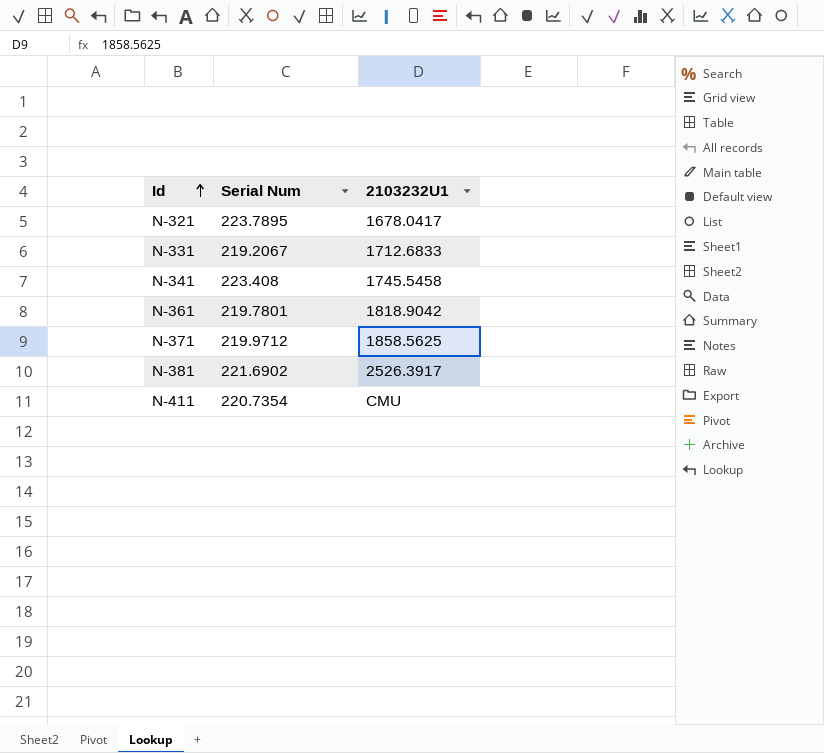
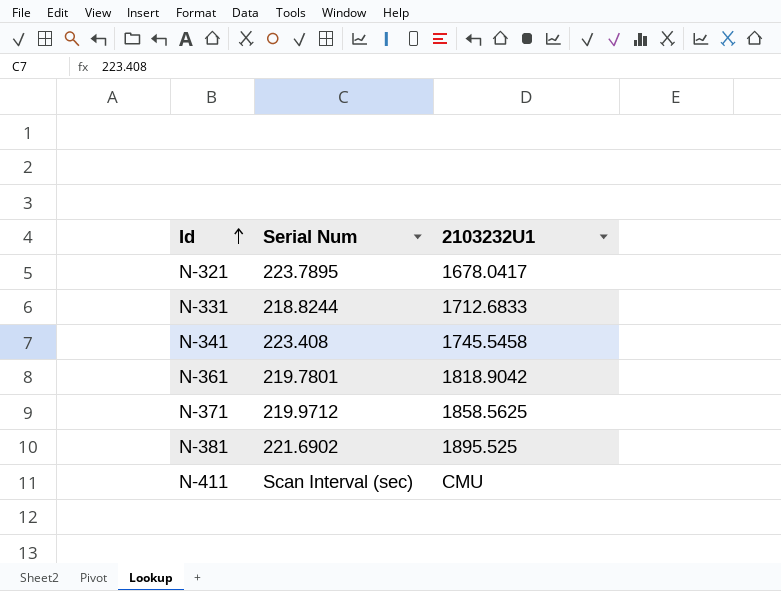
N-331 | Serial Num: 219.2067 -> 218.8244
N-381 | 2103232U1: 2526.3917 -> 1895.525
N-411 | Serial Num: 220.7354 -> Scan Interval (sec)

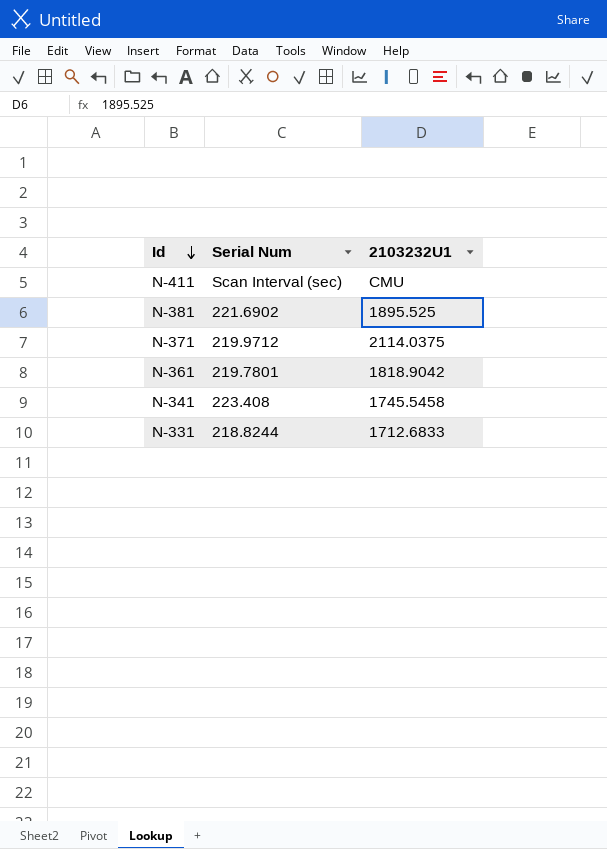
row order: Id ascending -> Id descending
row N-321: 223.7895 | 1678.0417 -> none
N-371 | 2103232U1: 1858.5625 -> 2114.0375

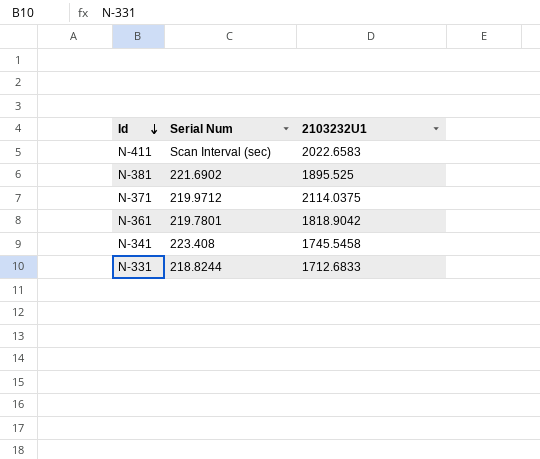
N-411 | 2103232U1: CMU -> 2022.6583

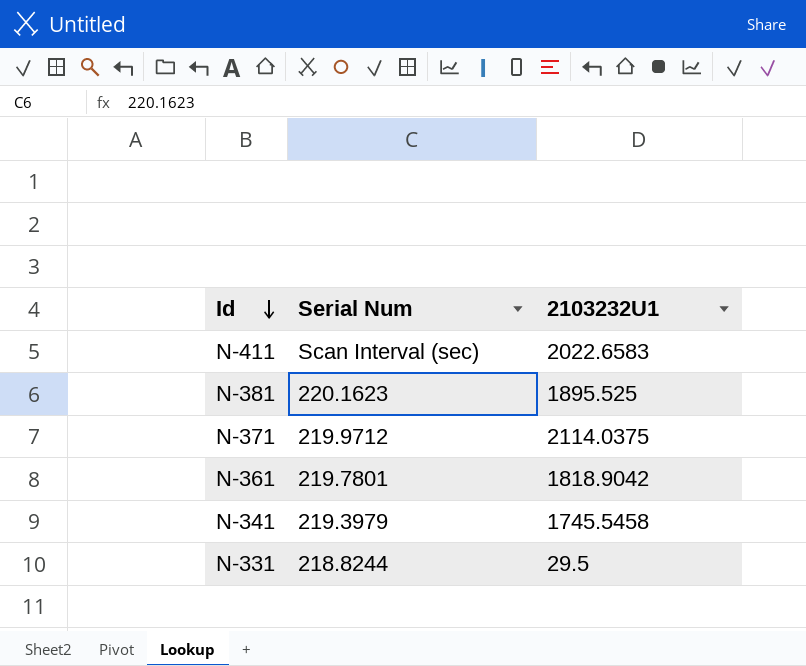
N-381 | Serial Num: 221.6902 -> 220.1623
N-341 | Serial Num: 223.408 -> 219.3979
N-331 | 2103232U1: 1712.6833 -> 29.5

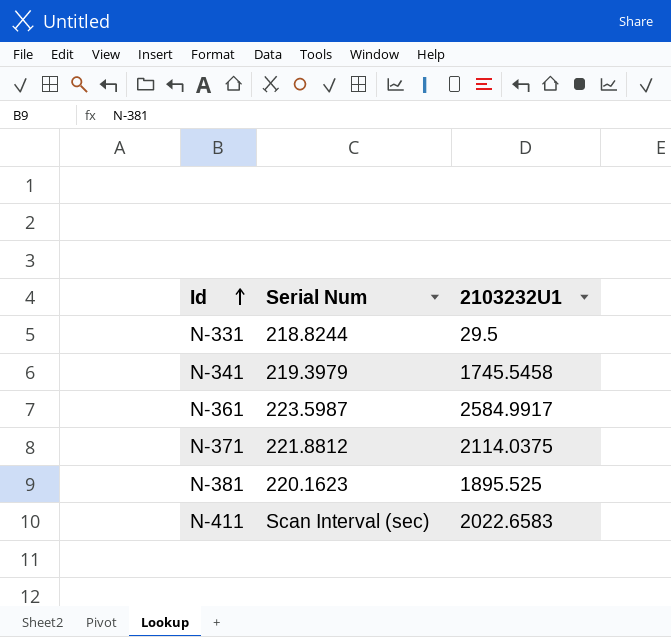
row order: Id descending -> Id ascending
N-361 | Serial Num: 219.7801 -> 223.5987
N-361 | 2103232U1: 1818.9042 -> 2584.9917
N-371 | Serial Num: 219.9712 -> 221.8812

